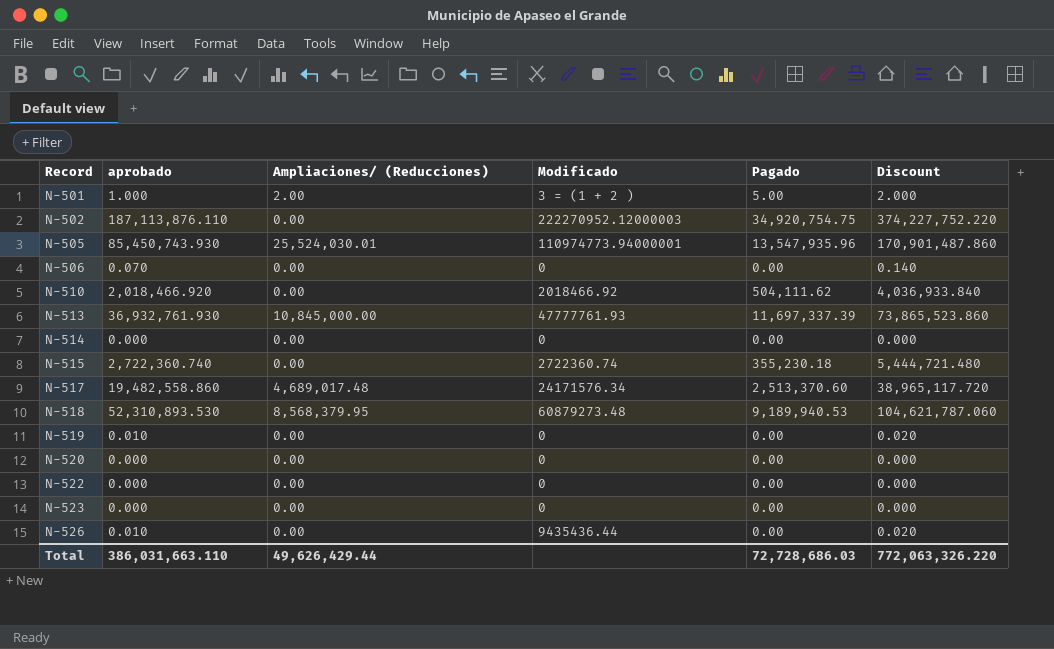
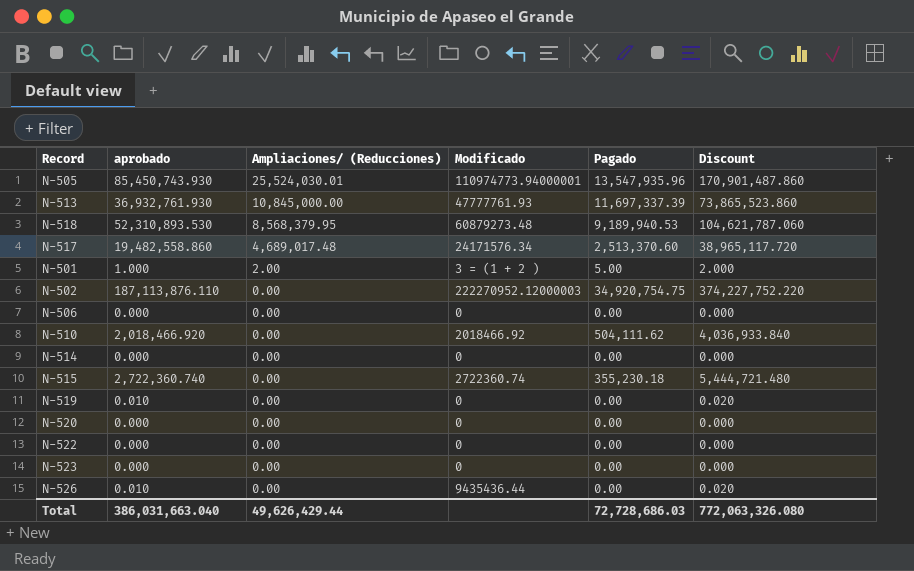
row order: Record ascending -> Ampliaciones/ (Reducciones) descending
N-506 | aprobado: 0.070 -> 0.000
N-506 | Discount: 0.140 -> 0.000
Total | aprobado: 386,031,663.110 -> 386,031,663.040
Total | Discount: 772,063,326.220 -> 772,063,326.080

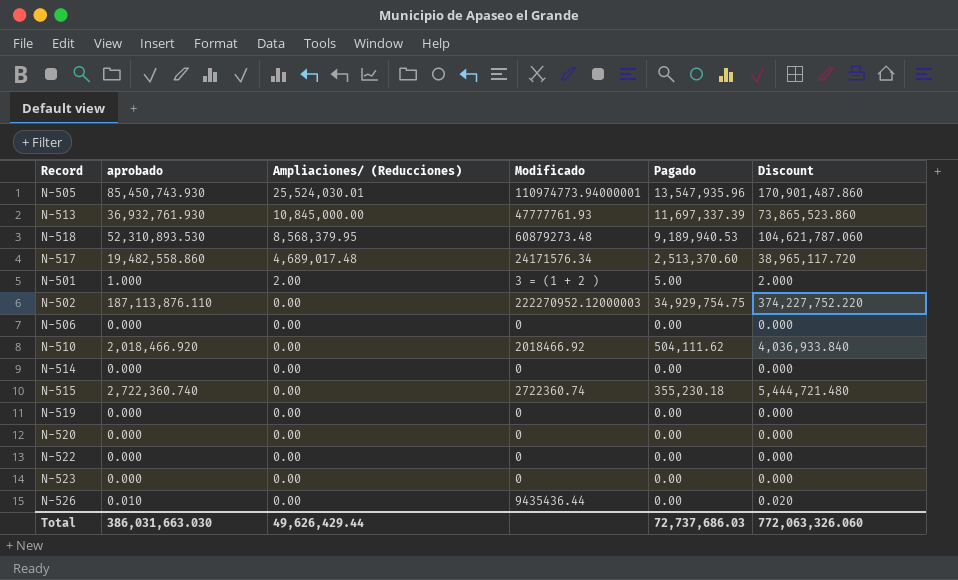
N-502 | Pagado: 34,920,754.75 -> 34,929,754.75
N-519 | aprobado: 0.010 -> 0.000
N-519 | Discount: 0.020 -> 0.000
Total | aprobado: 386,031,663.040 -> 386,031,663.030
Total | Pagado: 72,728,686.03 -> 72,737,686.03
Total | Discount: 772,063,326.080 -> 772,063,326.060

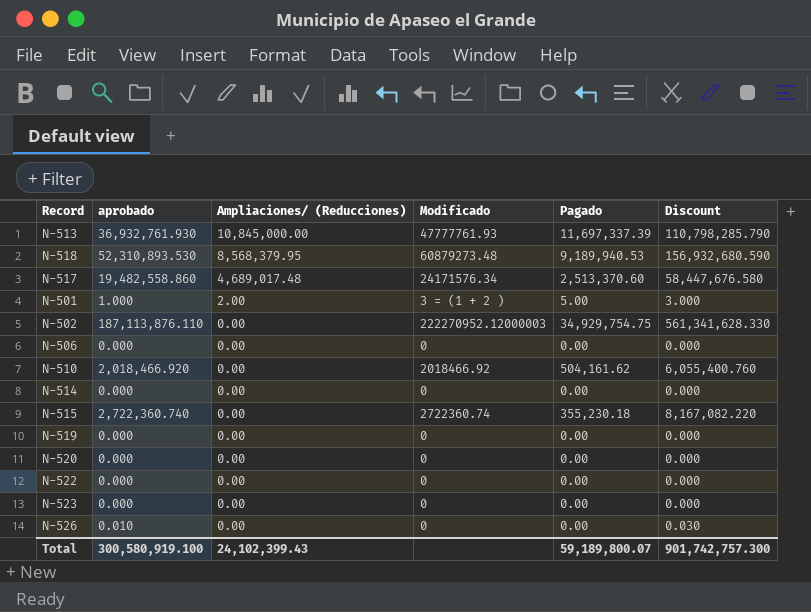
column Discount | formula: [aprobado] * 2 -> [aprobado] * 3
row N-505: 85,450,743.930 | 25,524,030.01 | 110974773.94000001 | 13,547,935.96 | 170,901,487.860 -> none
N-510 | Pagado: 504,111.62 -> 504,161.62
N-526 | Modificado: 9435436.44 -> 0
Total | aprobado: 386,031,663.030 -> 300,580,919.100
Total | Ampliaciones/ (Reducciones): 49,626,429.44 -> 24,102,399.43
Total | Pagado: 72,737,686.03 -> 59,189,800.07
Total | Discount: 772,063,326.060 -> 901,742,757.300

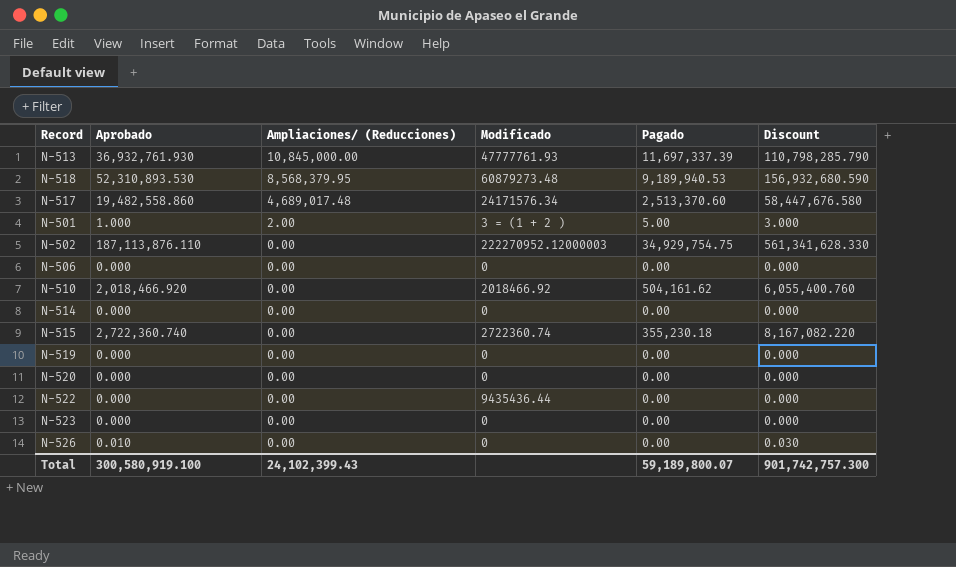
column name: aprobado -> Aprobado
N-522 | Modificado: 0 -> 9435436.44

